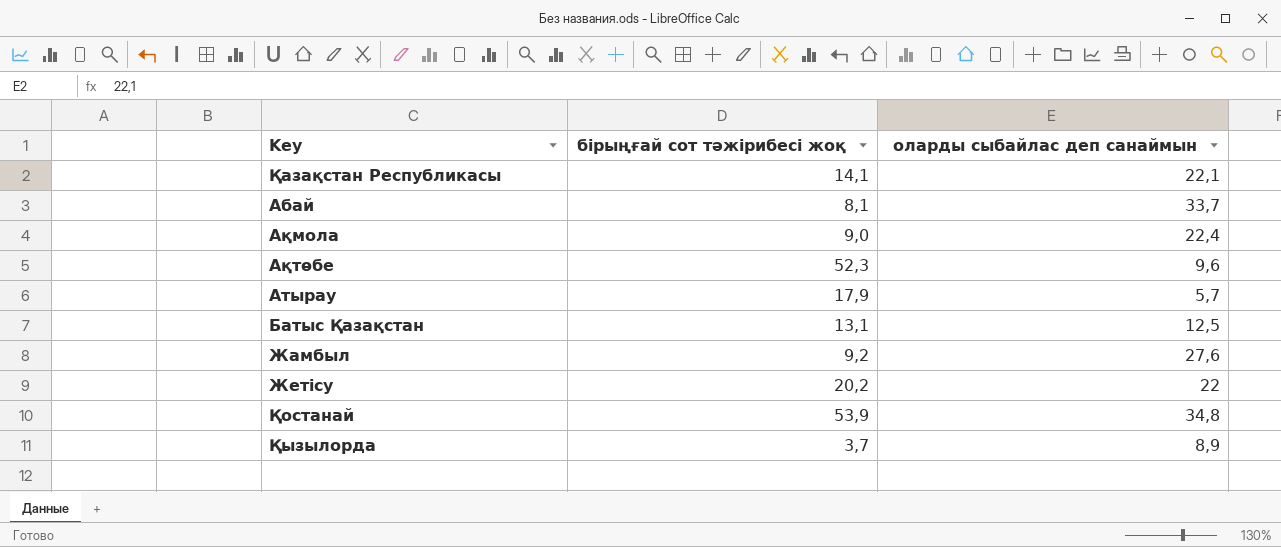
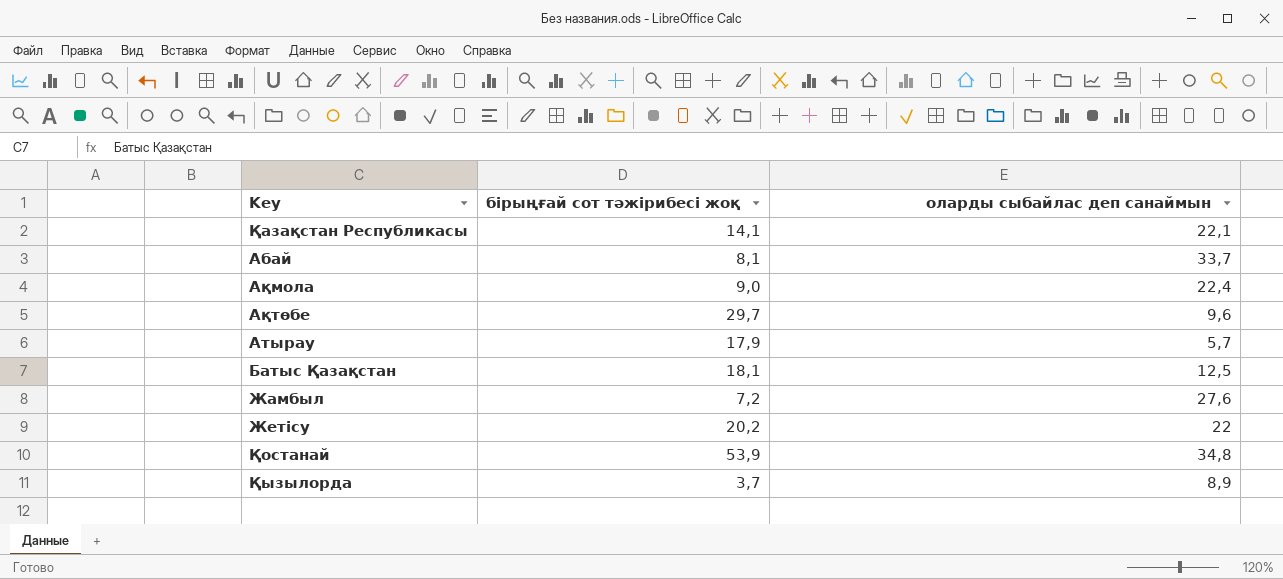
Ақтөбе | бірыңғай сот тәжірибесі жоқ: 52,3 -> 29,7
Батыс Қазақстан | бірыңғай сот тәжірибесі жоқ: 13,1 -> 18,1
Жамбыл | бірыңғай сот тәжірибесі жоқ: 9,2 -> 7,2

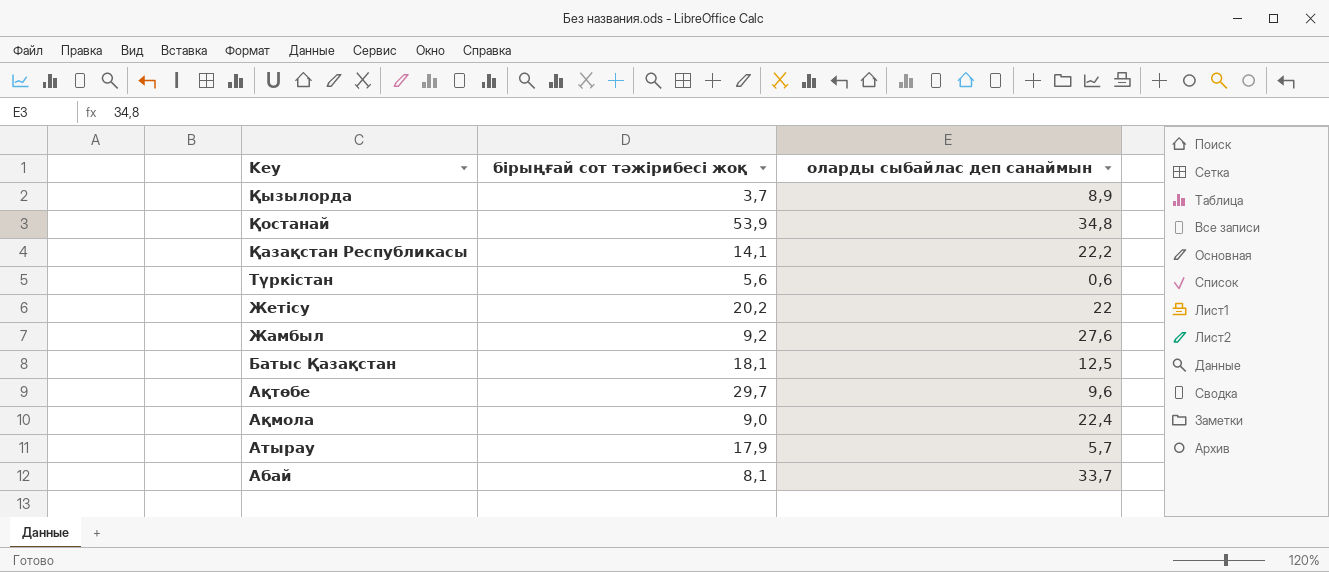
row order: none -> Key descending
Қазақстан Республикасы | оларды сыбайлас деп санаймын: 22,1 -> 22,2
row Түркістан: none -> 5,6 | 0,6
Жамбыл | бірыңғай сот тәжірибесі жоқ: 7,2 -> 9,2

